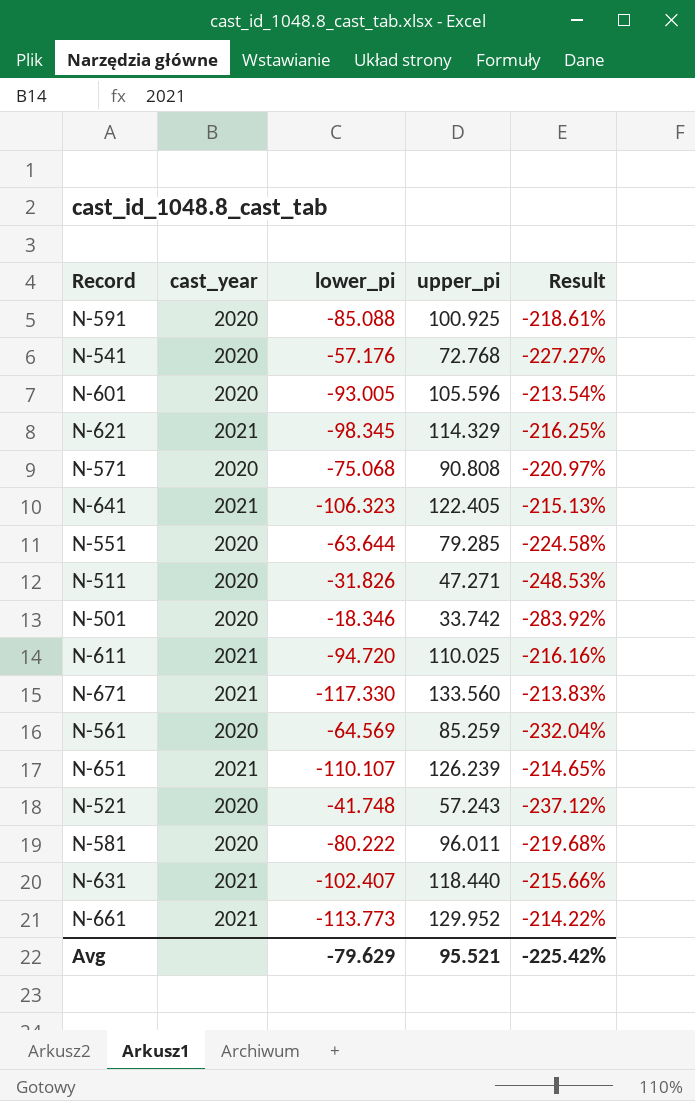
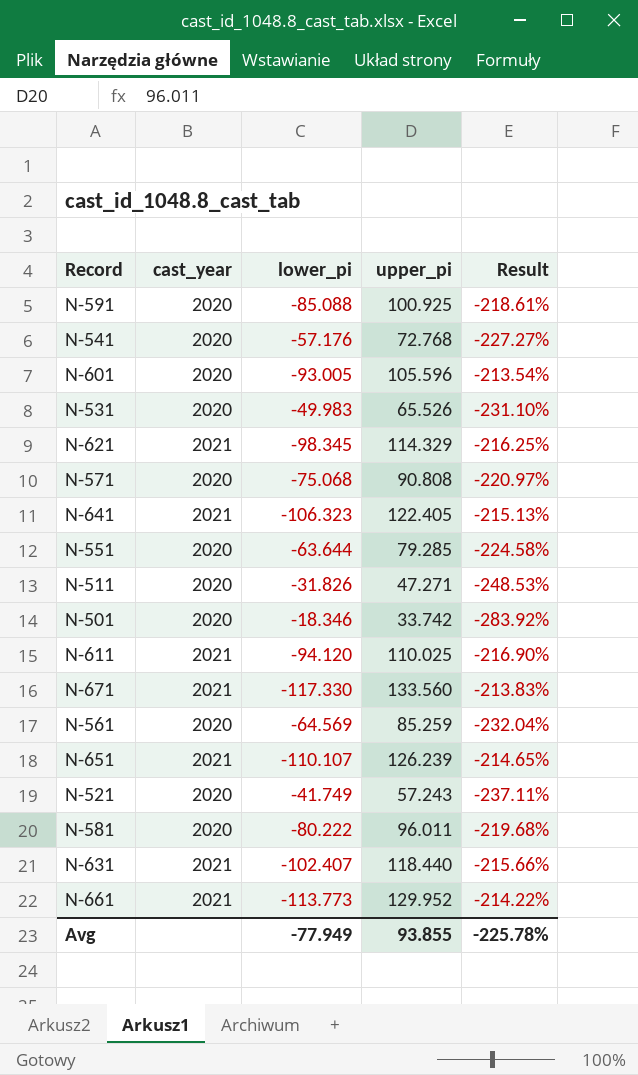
row N-531: none -> 2020 | -49.983 | 65.526 | -231.10%
N-611 | lower_pi: -94.720 -> -94.120
N-611 | Result: -216.16% -> -216.90%
N-521 | lower_pi: -41.748 -> -41.749
N-521 | Result: -237.12% -> -237.11%
Avg | lower_pi: -79.629 -> -77.949
Avg | upper_pi: 95.521 -> 93.855
Avg | Result: -225.42% -> -225.78%

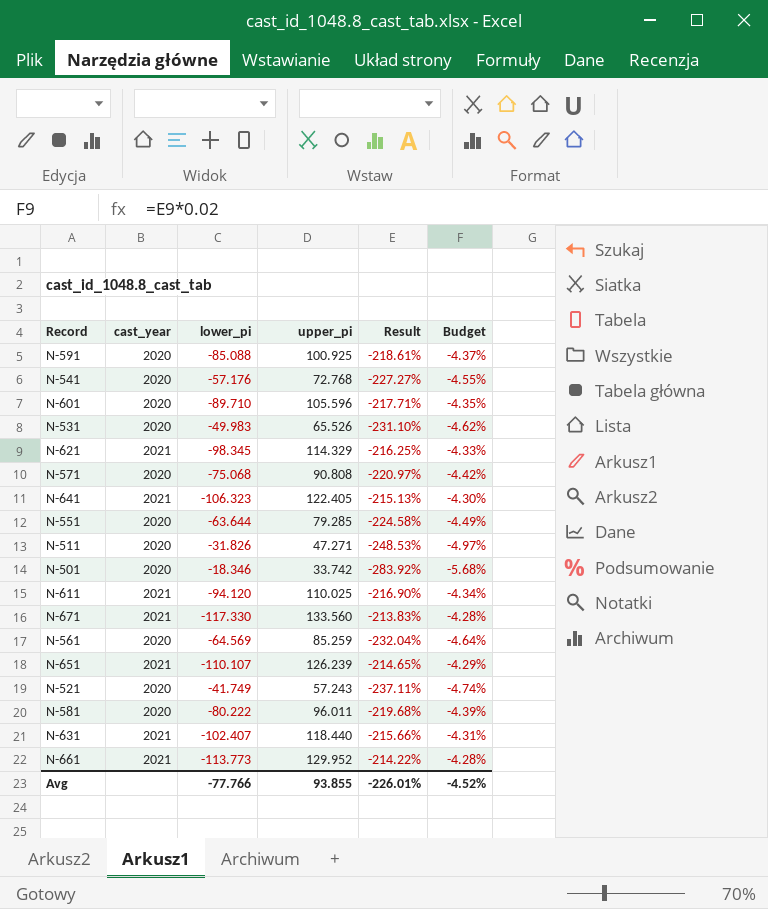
column Budget | formula: none -> [Result] * 0.02
N-601 | lower_pi: -93.005 -> -89.710
N-601 | Result: -213.54% -> -217.71%
Avg | lower_pi: -77.949 -> -77.766
Avg | Result: -225.78% -> -226.01%

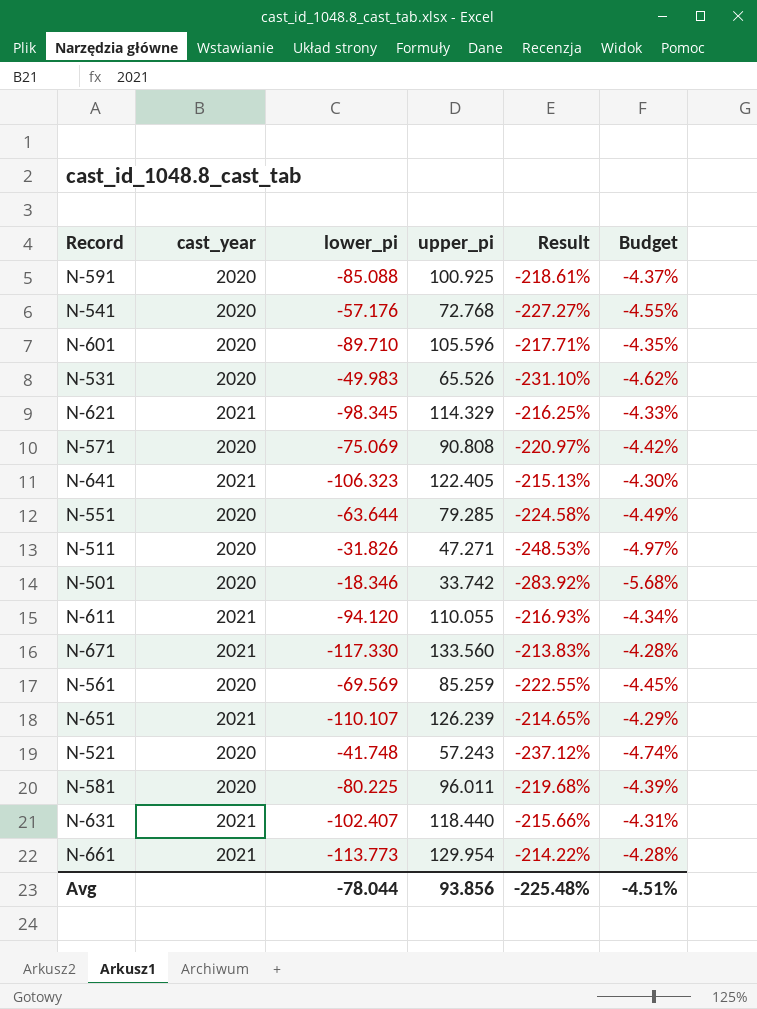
N-571 | lower_pi: -75.068 -> -75.069
N-611 | upper_pi: 110.025 -> 110.055
N-611 | Result: -216.90% -> -216.93%
N-561 | lower_pi: -64.569 -> -69.569
N-561 | Result: -232.04% -> -222.55%
N-561 | Budget: -4.64% -> -4.45%
N-521 | lower_pi: -41.749 -> -41.748
N-521 | Result: -237.11% -> -237.12%
N-581 | lower_pi: -80.222 -> -80.225
N-661 | upper_pi: 129.952 -> 129.954
Avg | lower_pi: -77.766 -> -78.044
Avg | upper_pi: 93.855 -> 93.856
Avg | Result: -226.01% -> -225.48%
Avg | Budget: -4.52% -> -4.51%

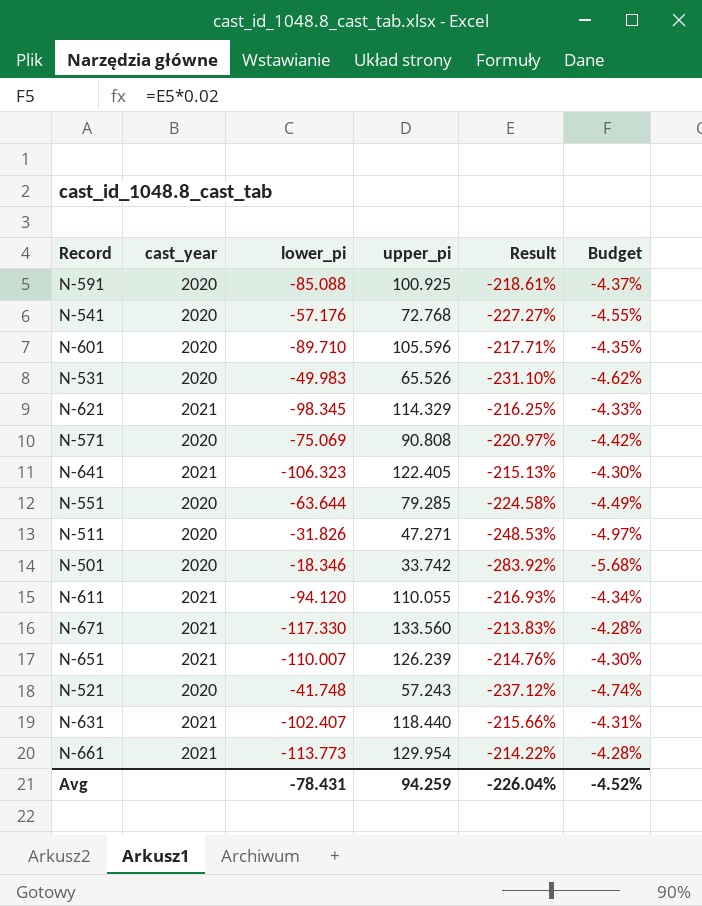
row N-561: 2020 | -69.569 | 85.259 | -222.55% | -4.45% -> none
row N-581: 2020 | -80.225 | 96.011 | -219.68% | -4.39% -> none
N-651 | lower_pi: -110.107 -> -110.007
N-651 | Result: -214.65% -> -214.76%
N-651 | Budget: -4.29% -> -4.30%
Avg | lower_pi: -78.044 -> -78.431
Avg | upper_pi: 93.856 -> 94.259
Avg | Result: -225.48% -> -226.04%
Avg | Budget: -4.51% -> -4.52%

